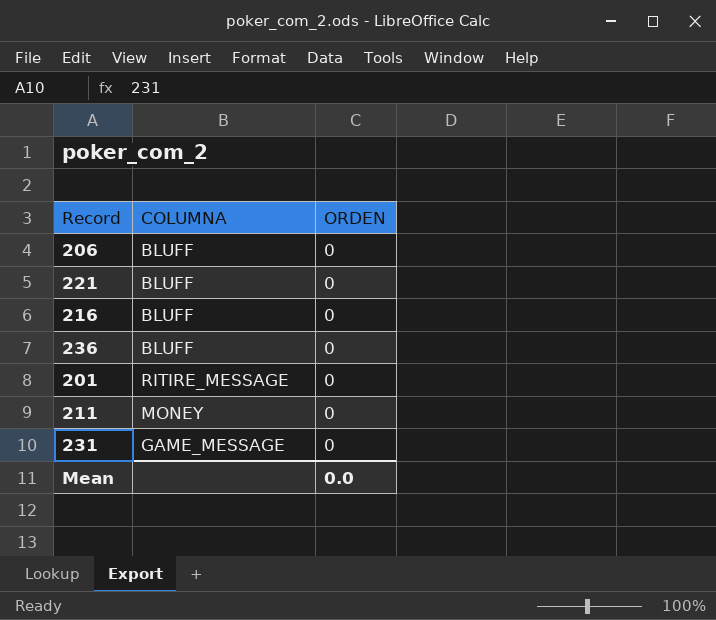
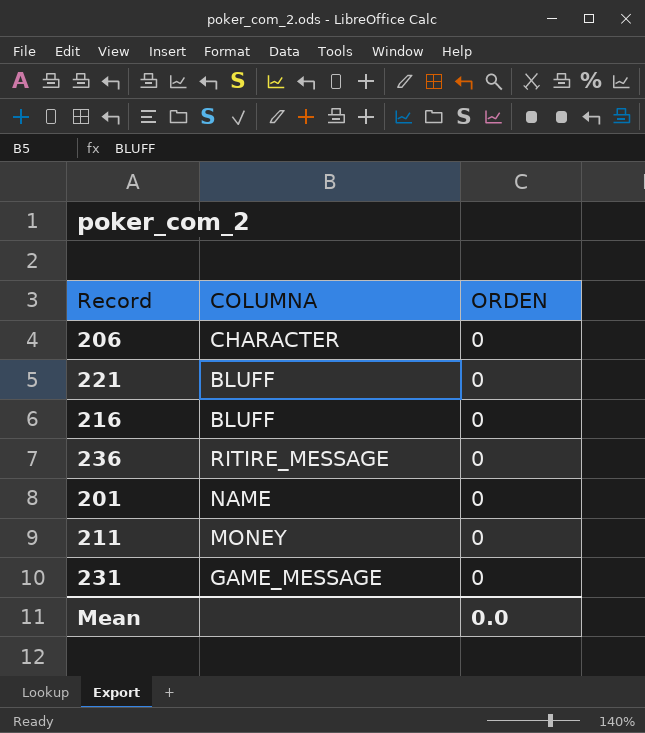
206 | COLUMNA: BLUFF -> CHARACTER
236 | COLUMNA: BLUFF -> RITIRE_MESSAGE
201 | COLUMNA: RITIRE_MESSAGE -> NAME

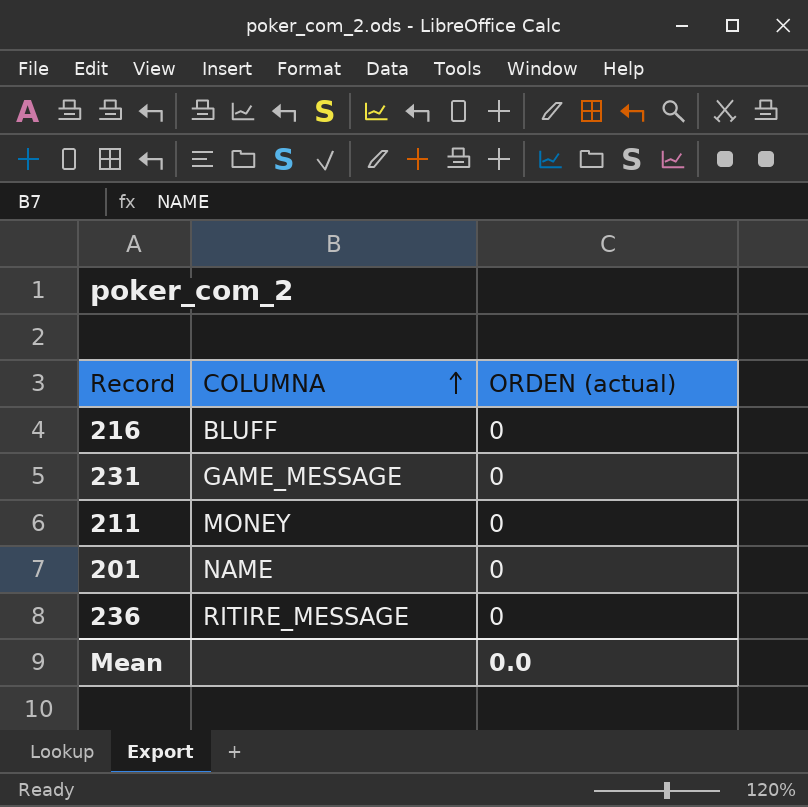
row order: none -> COLUMNA ascending
column name: ORDEN -> ORDEN (actual)
row 206: CHARACTER | 0 -> none
row 221: BLUFF | 0 -> none

